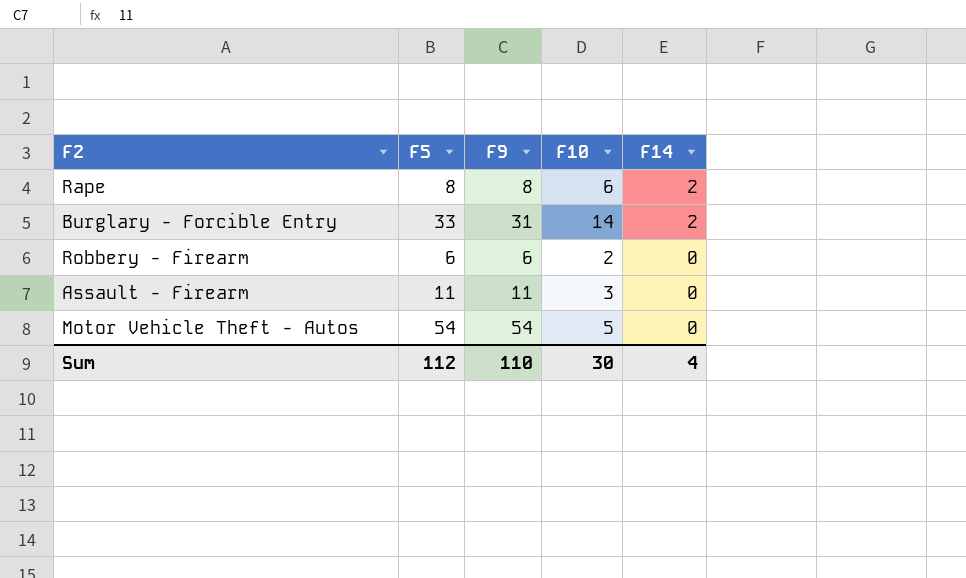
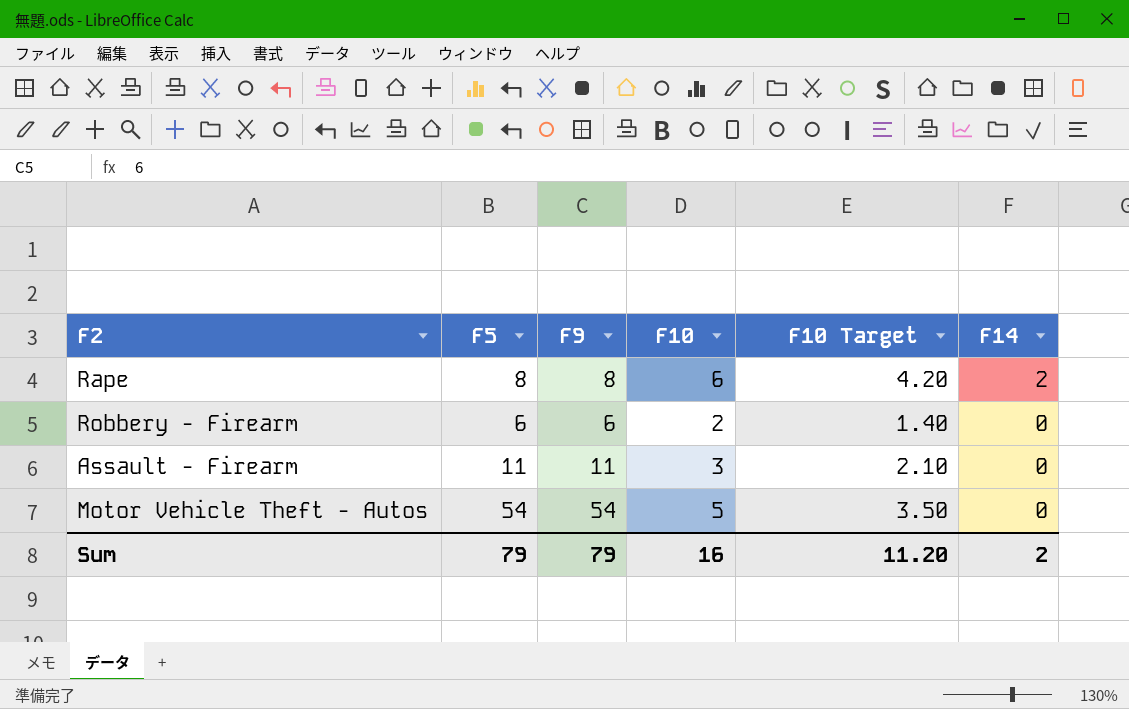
column F10 Target | formula: none -> [F10] * 0.7
row Burglary - Forcible Entry: 33 | 31 | 14 | 2 -> none
Sum | F5: 112 -> 79
Sum | F9: 110 -> 79
Sum | F10: 30 -> 16
Sum | F14: 4 -> 2

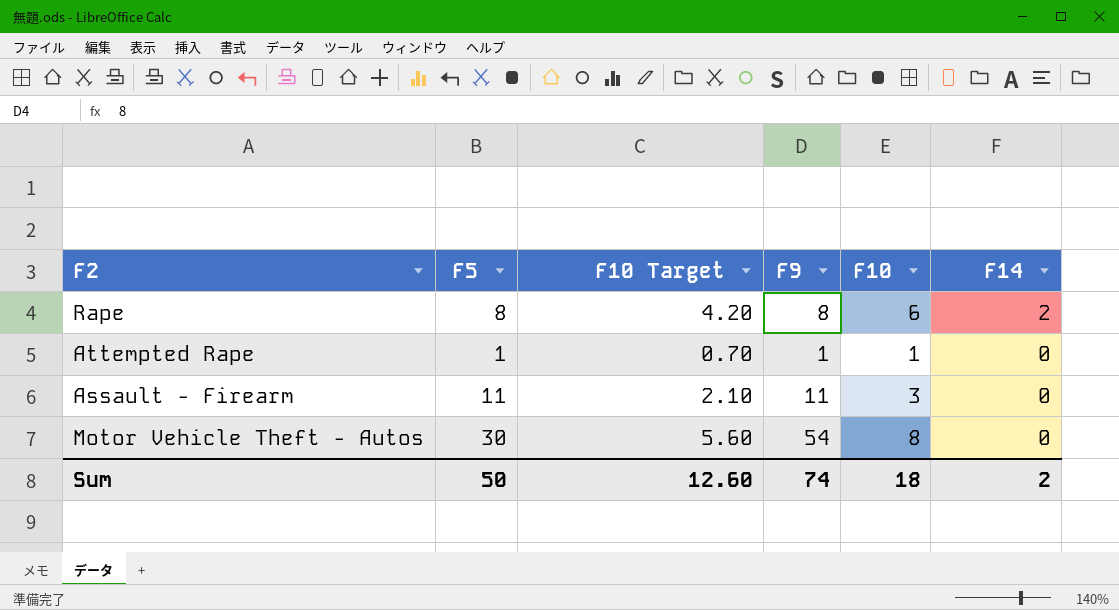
column F10 Target | position: 5 -> 3
row Robbery - Firearm: 6 | 6 | 2 | 1.40 | 0 -> none
row Attempted Rape: none -> 1 | 0.70 | 1 | 1 | 0
Motor Vehicle Theft - Autos | F5: 54 -> 30
Motor Vehicle Theft - Autos | F10 Target: 3.50 -> 5.60
Motor Vehicle Theft - Autos | F10: 5 -> 8
Sum | F5: 79 -> 50
Sum | F10 Target: 11.20 -> 12.60
Sum | F9: 79 -> 74
Sum | F10: 16 -> 18

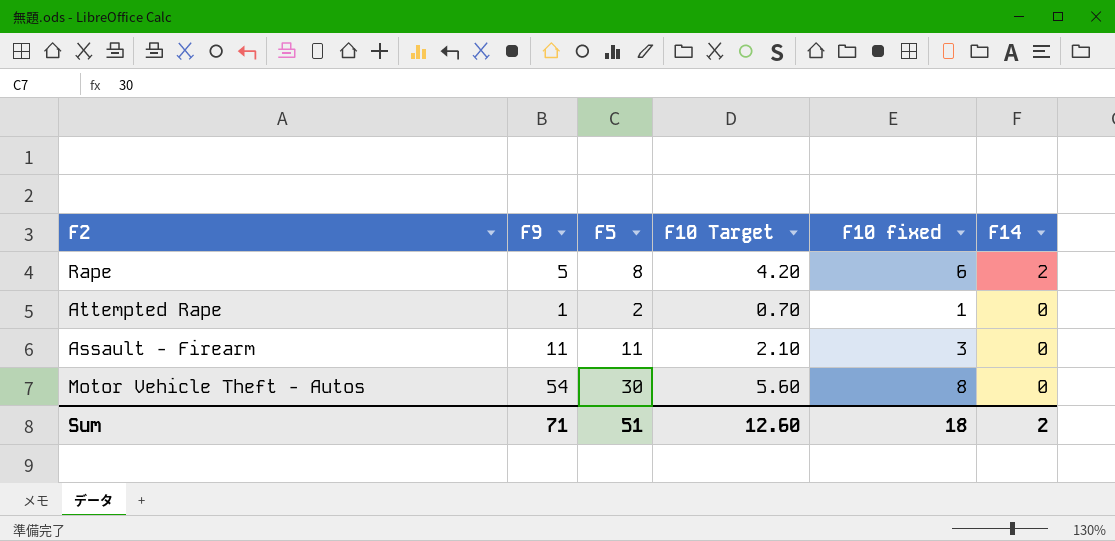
column F9 | position: 4 -> 2
column name: F10 -> F10 fixed
Rape | F9: 8 -> 5
Attempted Rape | F5: 1 -> 2
Sum | F9: 74 -> 71
Sum | F5: 50 -> 51

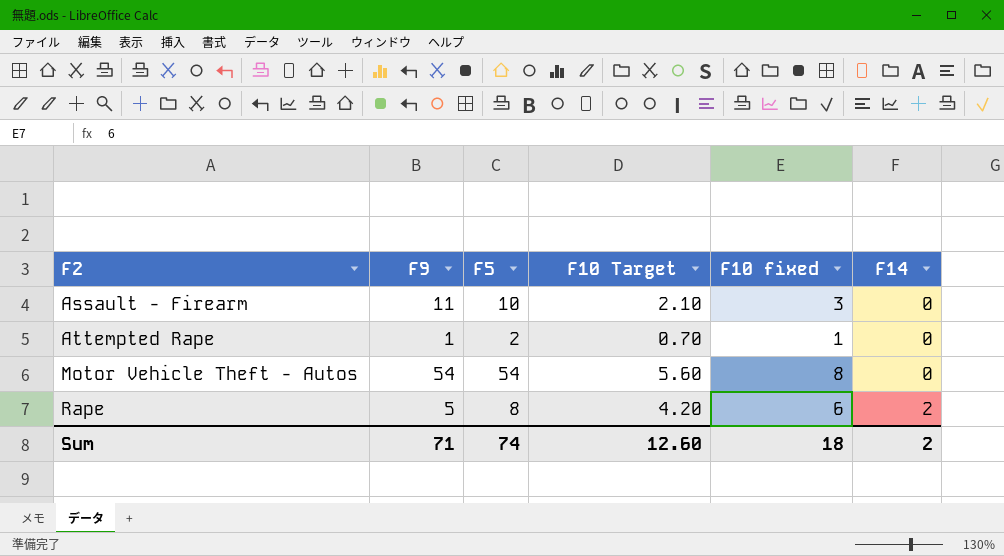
row order: F14 descending -> F2 ascending
Assault - Firearm | F5: 11 -> 10
Motor Vehicle Theft - Autos | F5: 30 -> 54
Sum | F5: 51 -> 74

